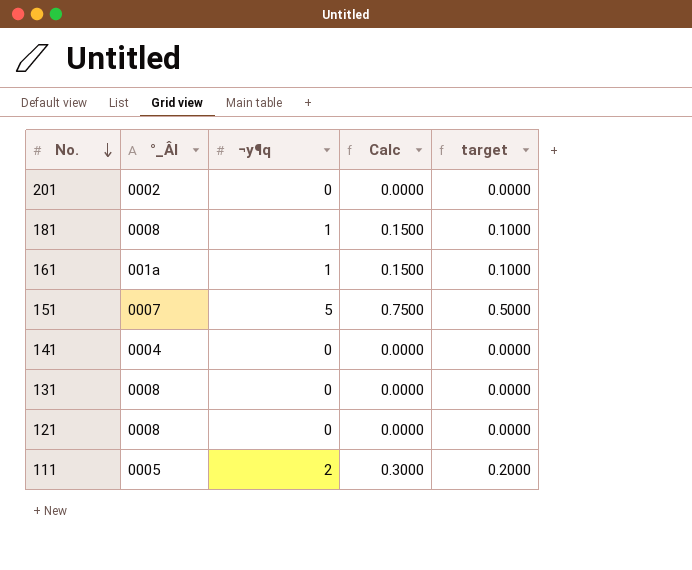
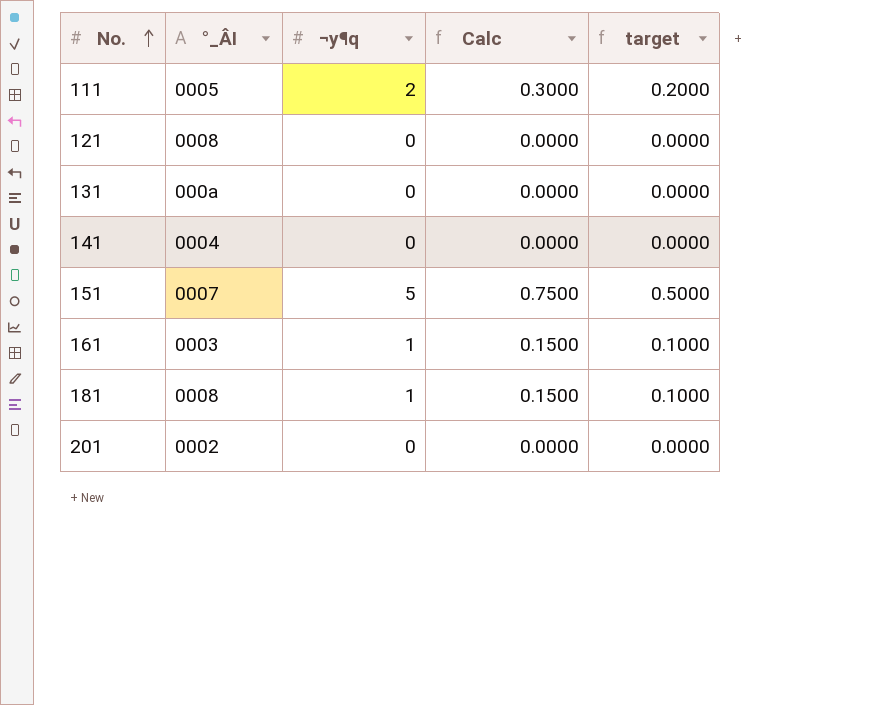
row order: No. descending -> No. ascending
131 | °_ÂI: 0008 -> 000a
161 | °_ÂI: 001a -> 0003

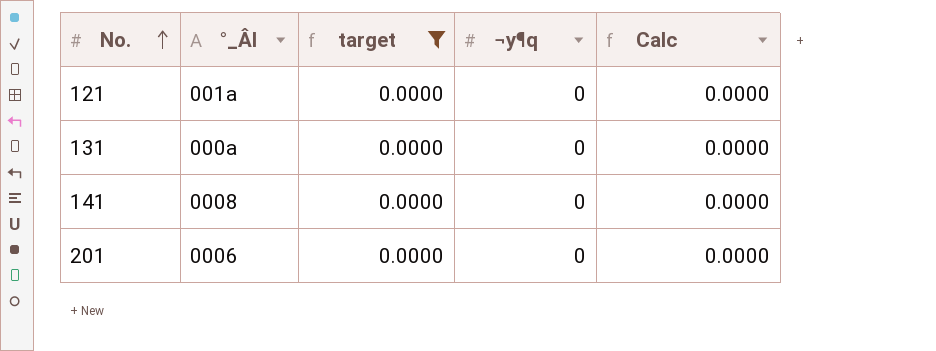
filter: none -> target = 0.0000
column target | position: 5 -> 3
121 | °_ÂI: 0008 -> 001a
141 | °_ÂI: 0004 -> 0008
201 | °_ÂI: 0002 -> 0006

